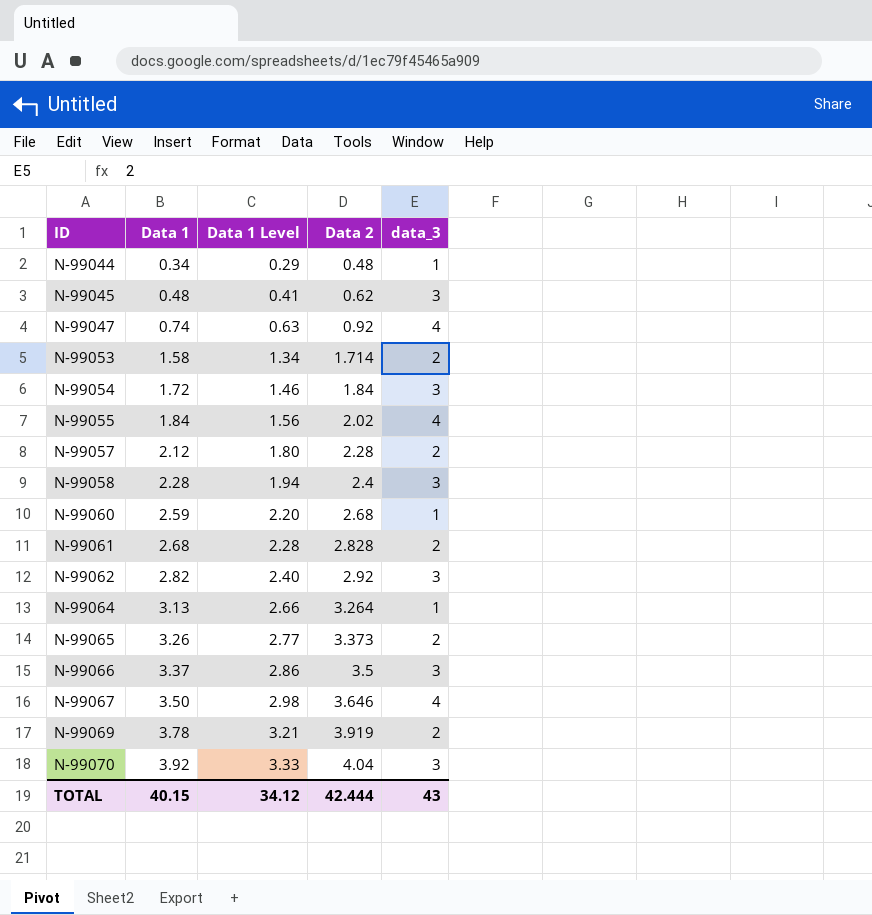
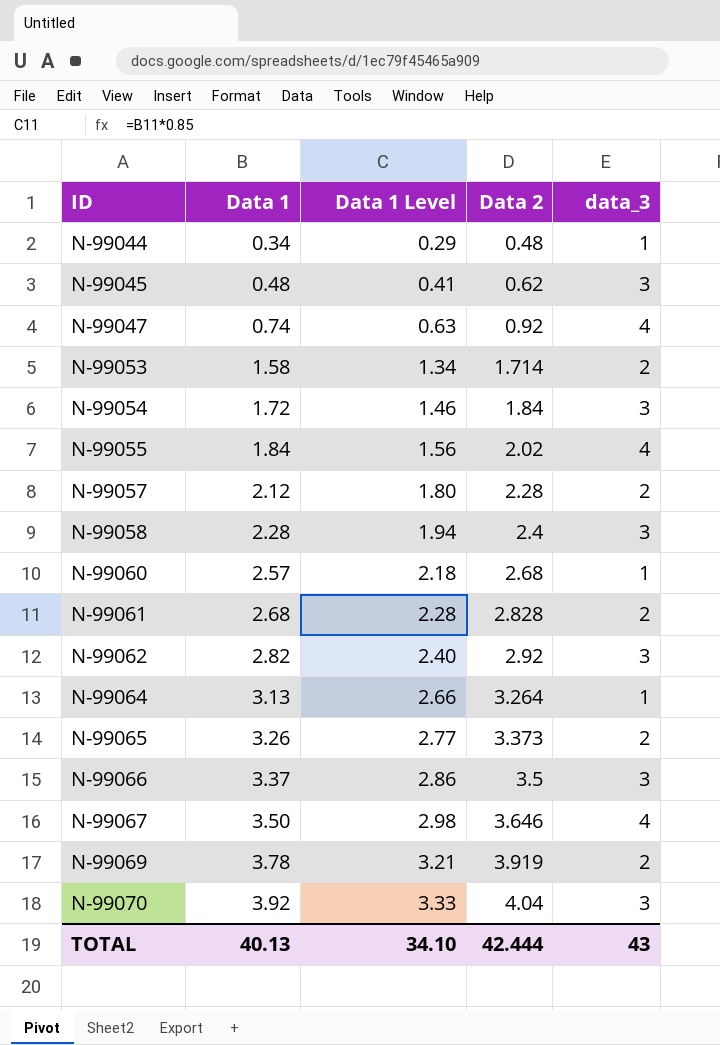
N-99060 | Data 1: 2.59 -> 2.57
N-99060 | Data 1 Level: 2.20 -> 2.18
TOTAL | Data 1: 40.15 -> 40.13
TOTAL | Data 1 Level: 34.12 -> 34.10

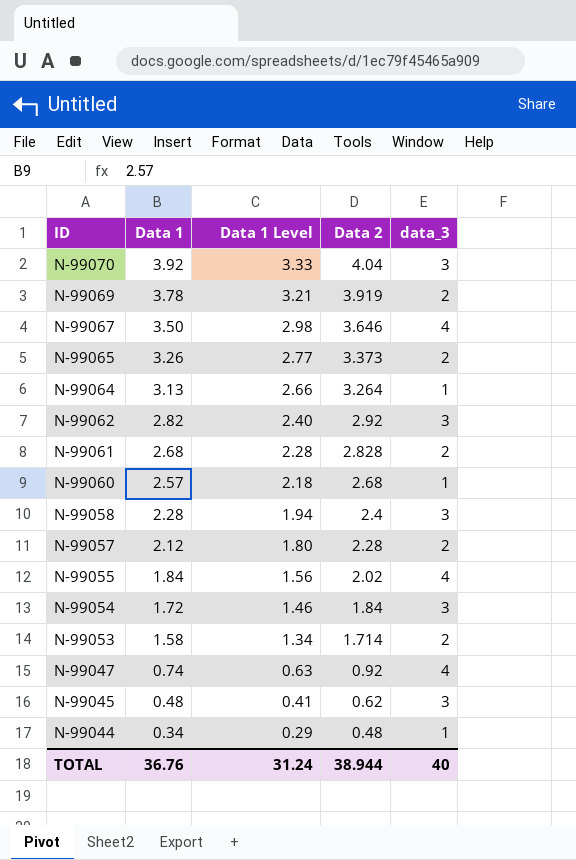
row order: ID ascending -> ID descending
row N-99066: 3.37 | 2.86 | 3.5 | 3 -> none
TOTAL | Data 1: 40.13 -> 36.76
TOTAL | Data 1 Level: 34.10 -> 31.24
TOTAL | Data 2: 42.444 -> 38.944
TOTAL | data_3: 43 -> 40

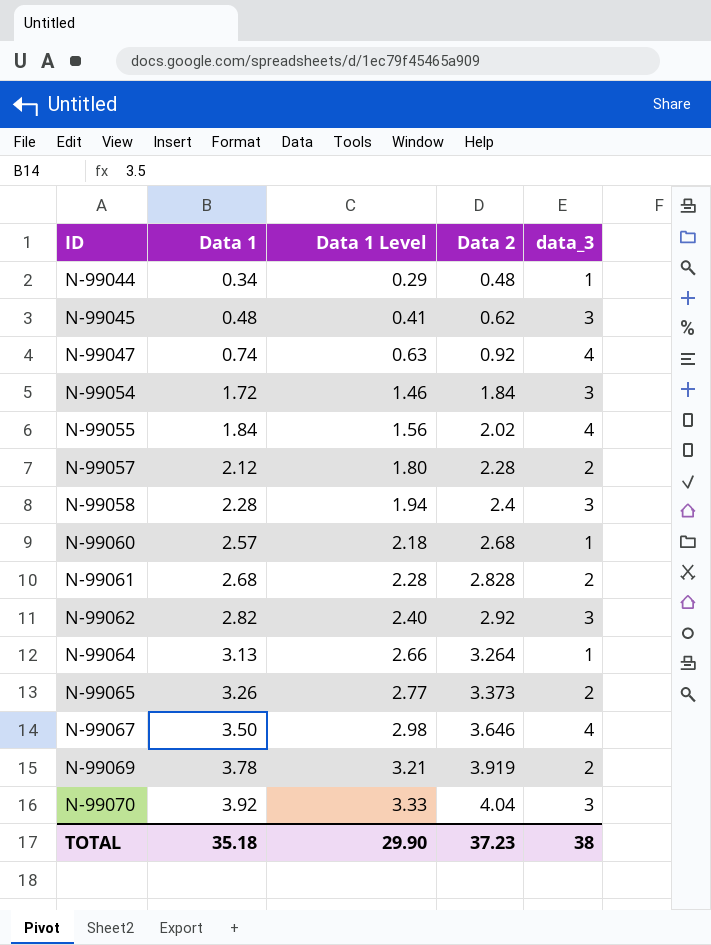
row order: ID descending -> ID ascending
row N-99053: 1.58 | 1.34 | 1.714 | 2 -> none
TOTAL | Data 1: 36.76 -> 35.18
TOTAL | Data 1 Level: 31.24 -> 29.90
TOTAL | Data 2: 38.944 -> 37.23
TOTAL | data_3: 40 -> 38

